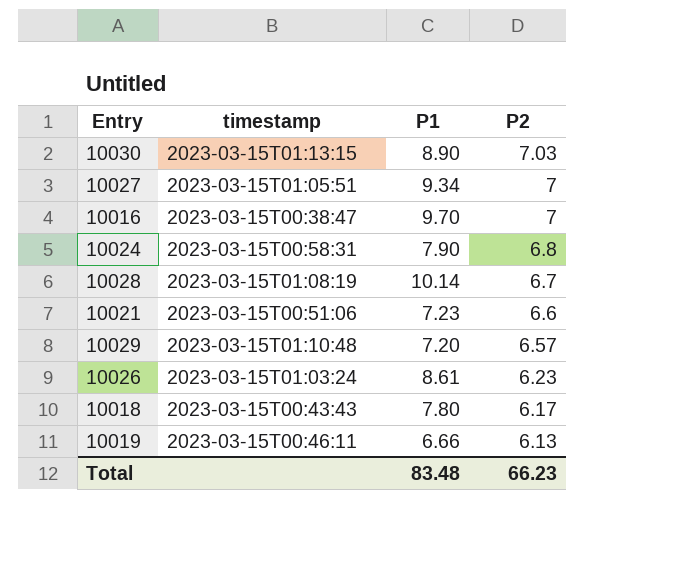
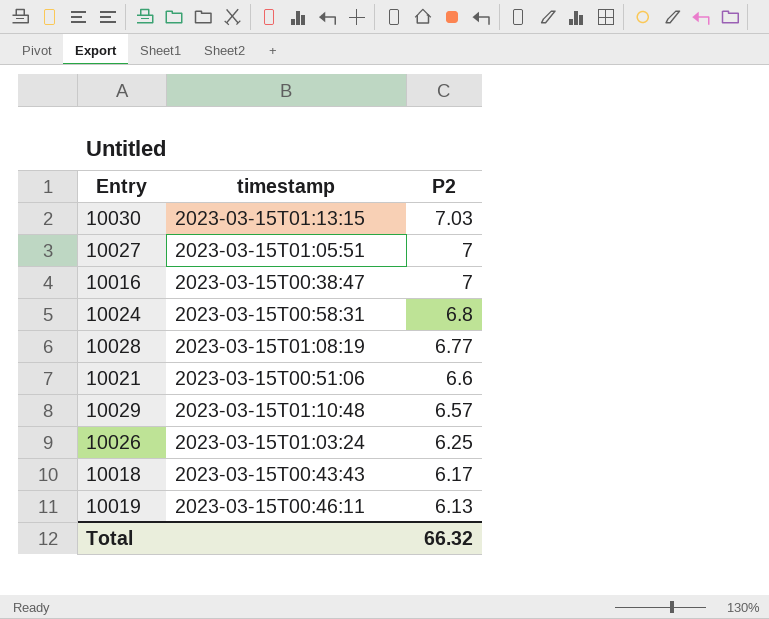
column P1 | position: 3 -> none
10028 | P2: 6.7 -> 6.77
10026 | P2: 6.23 -> 6.25
Total | P2: 66.23 -> 66.32

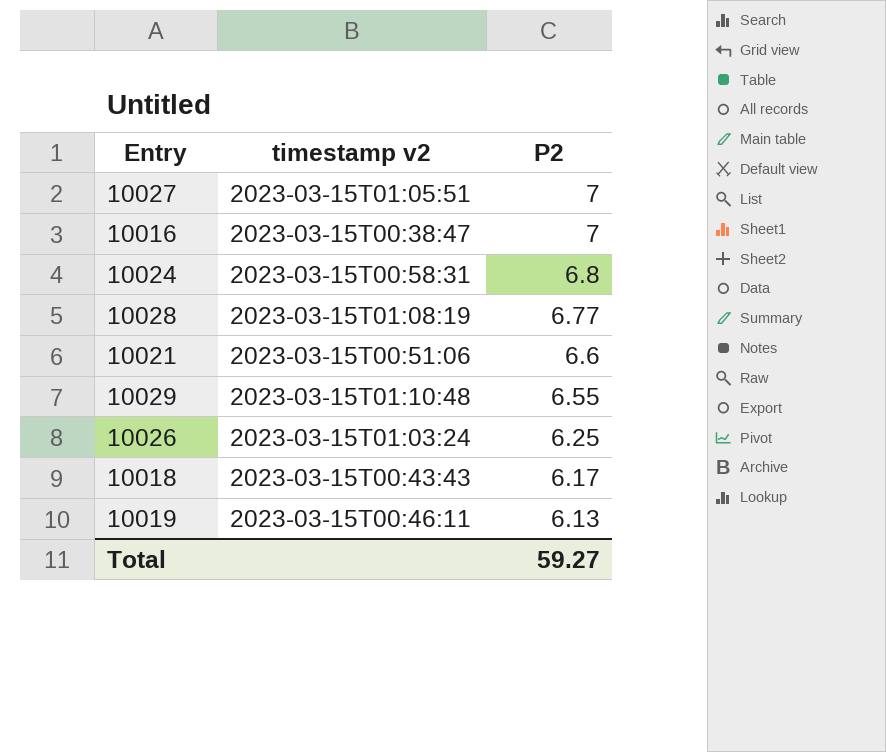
column name: timestamp -> timestamp v2
row 10030: 2023-03-15T01:13:15 | 7.03 -> none
10029 | P2: 6.57 -> 6.55
Total | P2: 66.32 -> 59.27

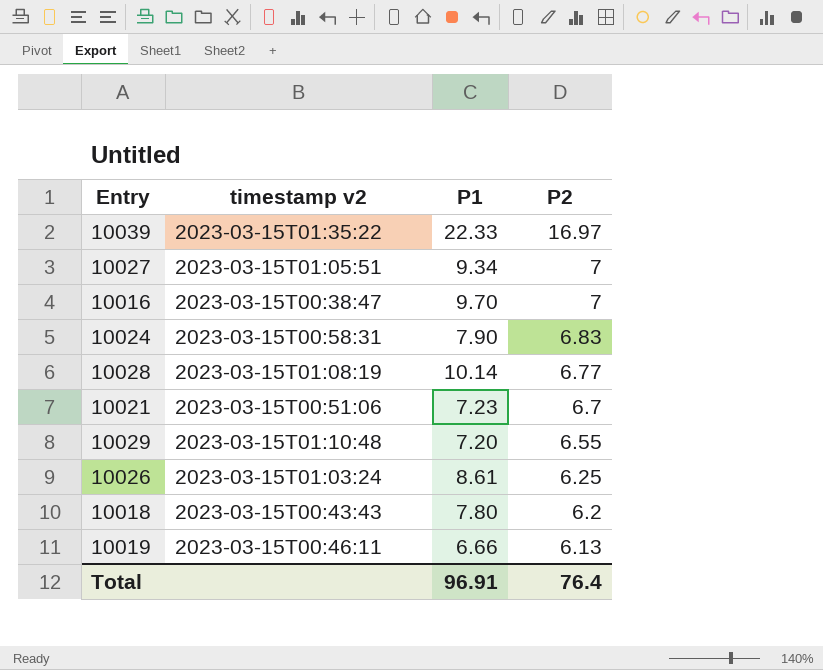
column P1 | position: none -> 3
row 10039: none -> 2023-03-15T01:35:22 | 22.33 | 16.97
10024 | P2: 6.8 -> 6.83
10021 | P2: 6.6 -> 6.7
10018 | P2: 6.17 -> 6.2
Total | P2: 59.27 -> 76.4

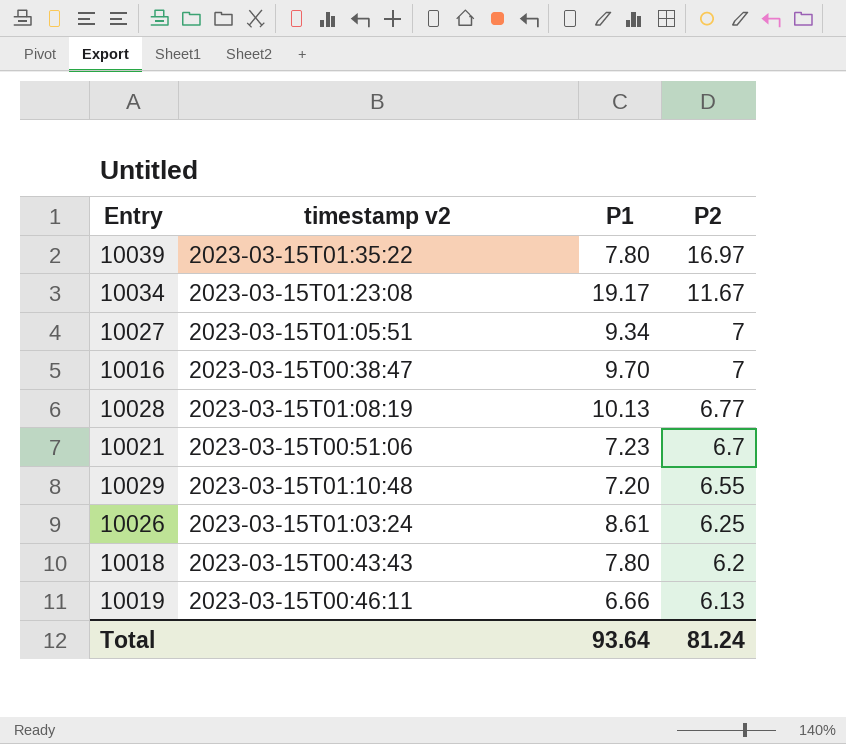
row 10024: 2023-03-15T00:58:31 | 7.90 | 6.83 -> none
10039 | P1: 22.33 -> 7.80
row 10034: none -> 2023-03-15T01:23:08 | 19.17 | 11.67
10028 | P1: 10.14 -> 10.13
Total | P1: 96.91 -> 93.64
Total | P2: 76.4 -> 81.24

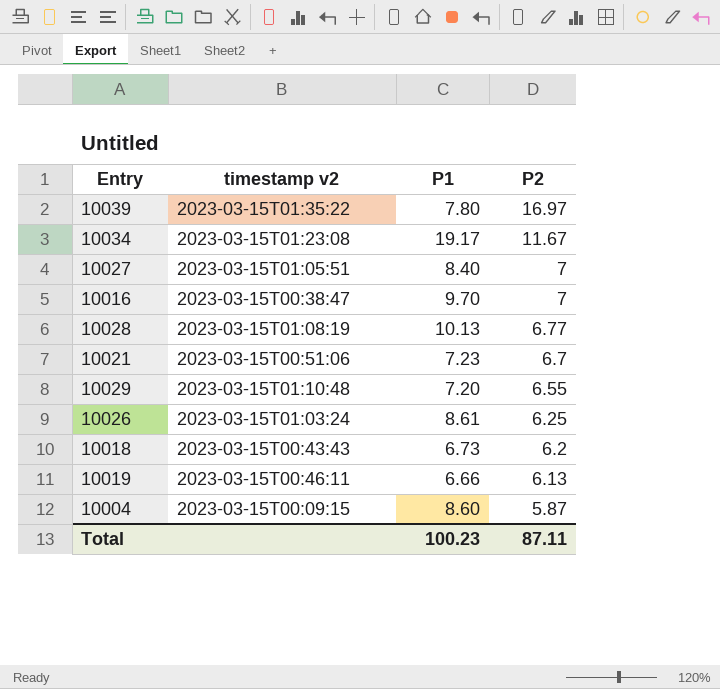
10027 | P1: 9.34 -> 8.40
10018 | P1: 7.80 -> 6.73
row 10004: none -> 2023-03-15T00:09:15 | 8.60 | 5.87
Total | P1: 93.64 -> 100.23
Total | P2: 81.24 -> 87.11

